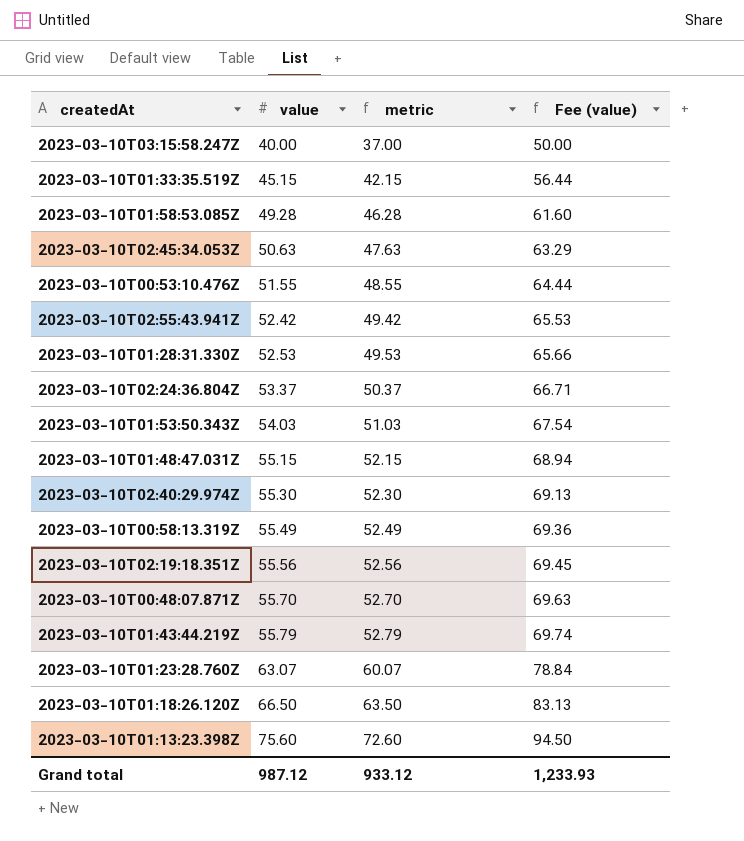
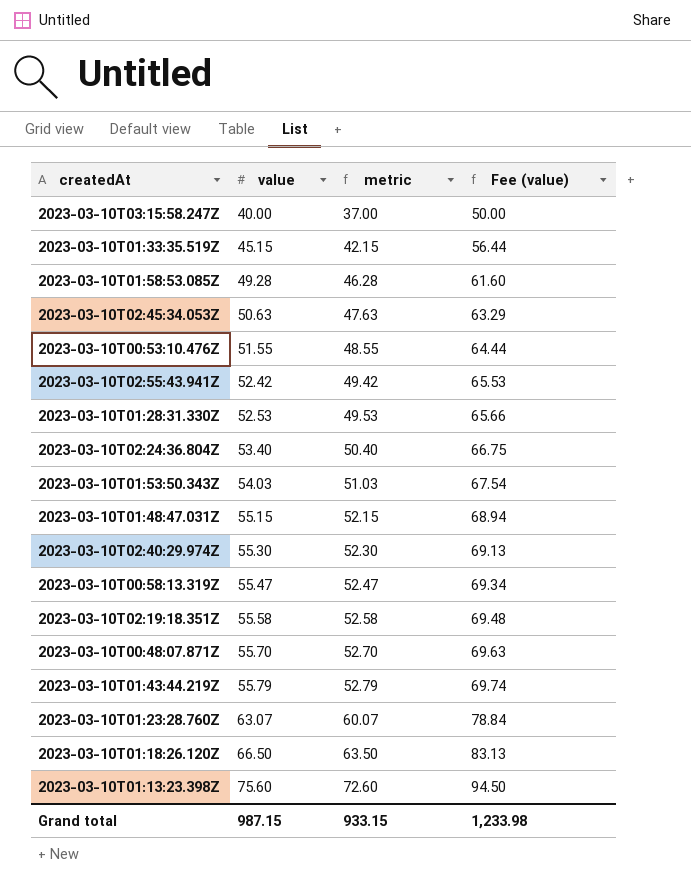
2023-03-10T02:24:36.804Z | value: 53.37 -> 53.40
2023-03-10T02:24:36.804Z | metric: 50.37 -> 50.40
2023-03-10T02:24:36.804Z | Fee (value): 66.71 -> 66.75
2023-03-10T00:58:13.319Z | value: 55.49 -> 55.47
2023-03-10T00:58:13.319Z | metric: 52.49 -> 52.47
2023-03-10T00:58:13.319Z | Fee (value): 69.36 -> 69.34
2023-03-10T02:19:18.351Z | value: 55.56 -> 55.58
2023-03-10T02:19:18.351Z | metric: 52.56 -> 52.58
2023-03-10T02:19:18.351Z | Fee (value): 69.45 -> 69.48
Grand total | value: 987.12 -> 987.15
Grand total | metric: 933.12 -> 933.15
Grand total | Fee (value): 1,233.93 -> 1,233.98

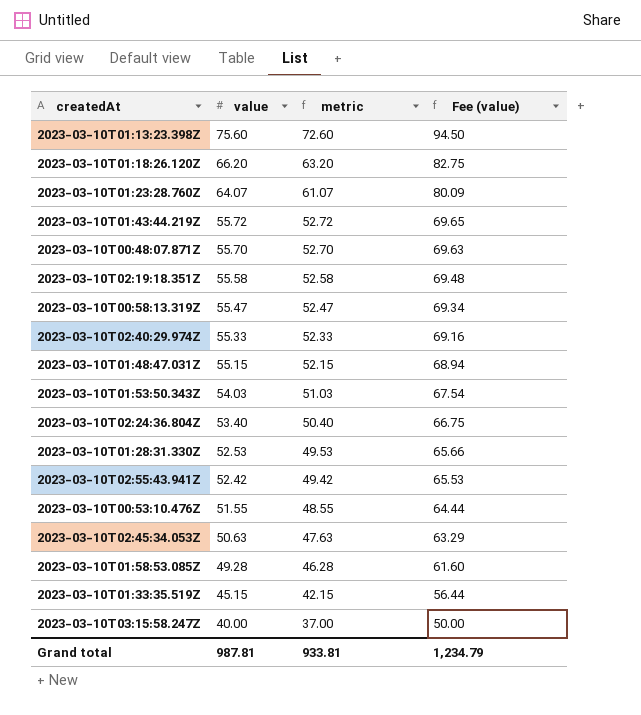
row order: value ascending -> value descending
2023-03-10T01:18:26.120Z | value: 66.50 -> 66.20
2023-03-10T01:18:26.120Z | metric: 63.50 -> 63.20
2023-03-10T01:18:26.120Z | Fee (value): 83.13 -> 82.75
2023-03-10T01:23:28.760Z | value: 63.07 -> 64.07
2023-03-10T01:23:28.760Z | metric: 60.07 -> 61.07
2023-03-10T01:23:28.760Z | Fee (value): 78.84 -> 80.09
2023-03-10T01:43:44.219Z | value: 55.79 -> 55.72
2023-03-10T01:43:44.219Z | metric: 52.79 -> 52.72
2023-03-10T01:43:44.219Z | Fee (value): 69.74 -> 69.65
2023-03-10T02:40:29.974Z | value: 55.30 -> 55.33
2023-03-10T02:40:29.974Z | metric: 52.30 -> 52.33
2023-03-10T02:40:29.974Z | Fee (value): 69.13 -> 69.16
Grand total | value: 987.15 -> 987.81
Grand total | metric: 933.15 -> 933.81
Grand total | Fee (value): 1,233.98 -> 1,234.79

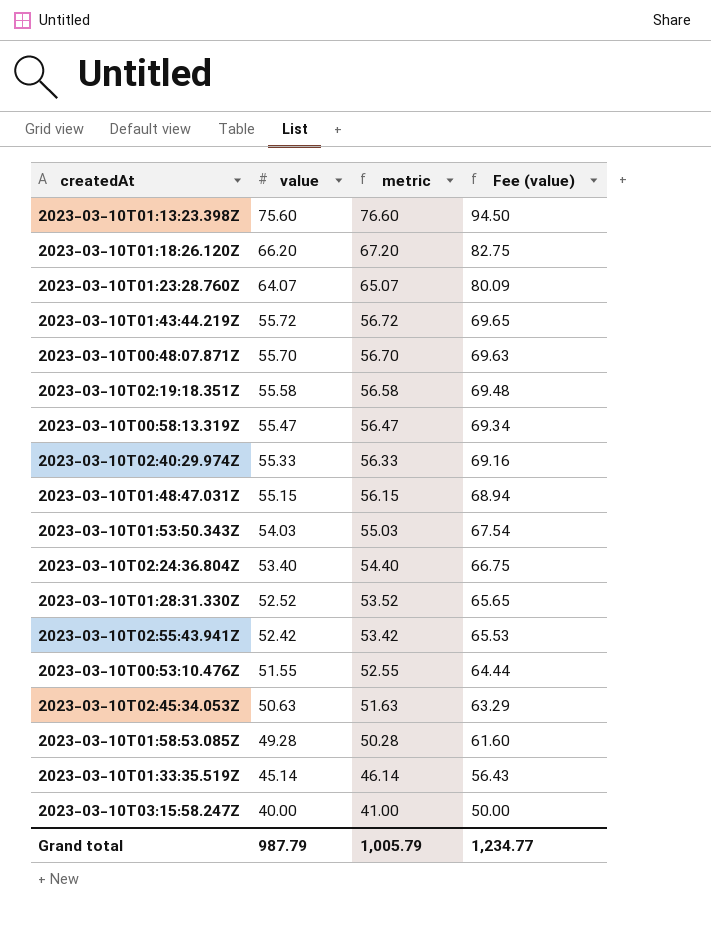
column metric | formula: [value] - 3 -> [value] + 1
2023-03-10T01:28:31.330Z | value: 52.53 -> 52.52
2023-03-10T01:28:31.330Z | Fee (value): 65.66 -> 65.65
2023-03-10T01:33:35.519Z | value: 45.15 -> 45.14
2023-03-10T01:33:35.519Z | Fee (value): 56.44 -> 56.43
Grand total | value: 987.81 -> 987.79
Grand total | metric: 933.81 -> 1,005.79
Grand total | Fee (value): 1,234.79 -> 1,234.77

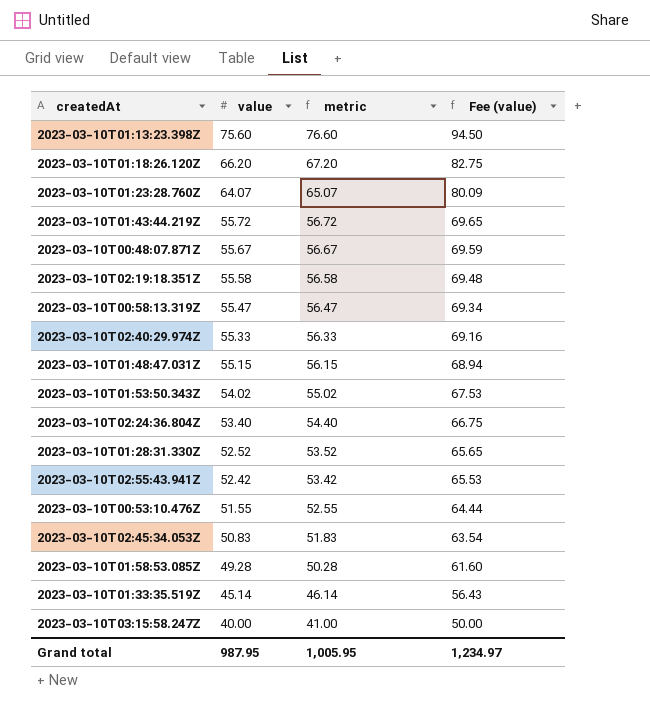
2023-03-10T00:48:07.871Z | value: 55.70 -> 55.67
2023-03-10T00:48:07.871Z | metric: 56.70 -> 56.67
2023-03-10T00:48:07.871Z | Fee (value): 69.63 -> 69.59
2023-03-10T01:53:50.343Z | value: 54.03 -> 54.02
2023-03-10T01:53:50.343Z | metric: 55.03 -> 55.02
2023-03-10T01:53:50.343Z | Fee (value): 67.54 -> 67.53
2023-03-10T02:45:34.053Z | value: 50.63 -> 50.83
2023-03-10T02:45:34.053Z | metric: 51.63 -> 51.83
2023-03-10T02:45:34.053Z | Fee (value): 63.29 -> 63.54
Grand total | value: 987.79 -> 987.95
Grand total | metric: 1,005.79 -> 1,005.95
Grand total | Fee (value): 1,234.77 -> 1,234.97

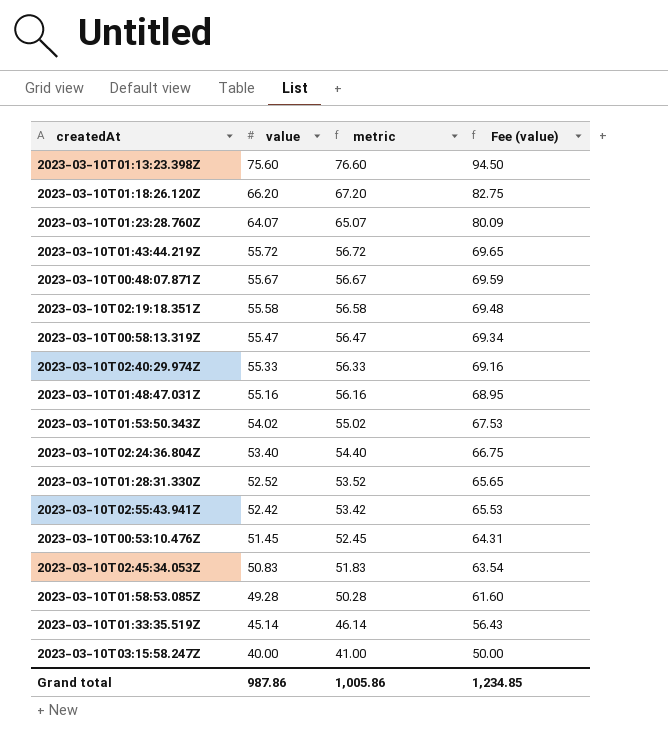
2023-03-10T01:48:47.031Z | value: 55.15 -> 55.16
2023-03-10T01:48:47.031Z | metric: 56.15 -> 56.16
2023-03-10T01:48:47.031Z | Fee (value): 68.94 -> 68.95
2023-03-10T00:53:10.476Z | value: 51.55 -> 51.45
2023-03-10T00:53:10.476Z | metric: 52.55 -> 52.45
2023-03-10T00:53:10.476Z | Fee (value): 64.44 -> 64.31
Grand total | value: 987.95 -> 987.86
Grand total | metric: 1,005.95 -> 1,005.86
Grand total | Fee (value): 1,234.97 -> 1,234.85

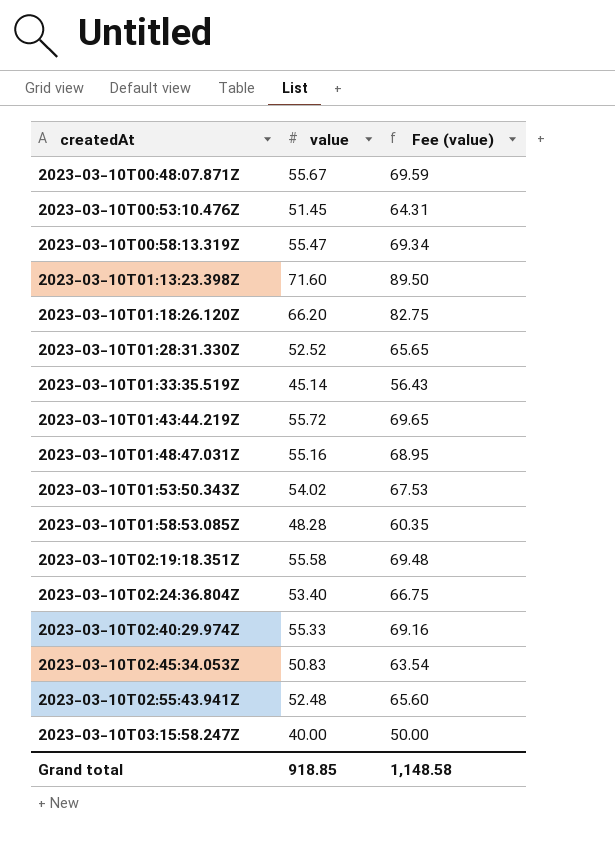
row order: value descending -> createdAt ascending
column metric | formula: [value] + 1 -> none
row 2023-03-10T01:23:28.760Z: 64.07 | 65.07 | 80.09 -> none
2023-03-10T01:13:23.398Z | value: 75.60 -> 71.60
2023-03-10T01:13:23.398Z | Fee (value): 94.50 -> 89.50
2023-03-10T01:58:53.085Z | value: 49.28 -> 48.28
2023-03-10T01:58:53.085Z | Fee (value): 61.60 -> 60.35
2023-03-10T02:55:43.941Z | value: 52.42 -> 52.48
2023-03-10T02:55:43.941Z | Fee (value): 65.53 -> 65.60
Grand total | value: 987.86 -> 918.85
Grand total | Fee (value): 1,234.85 -> 1,148.58

